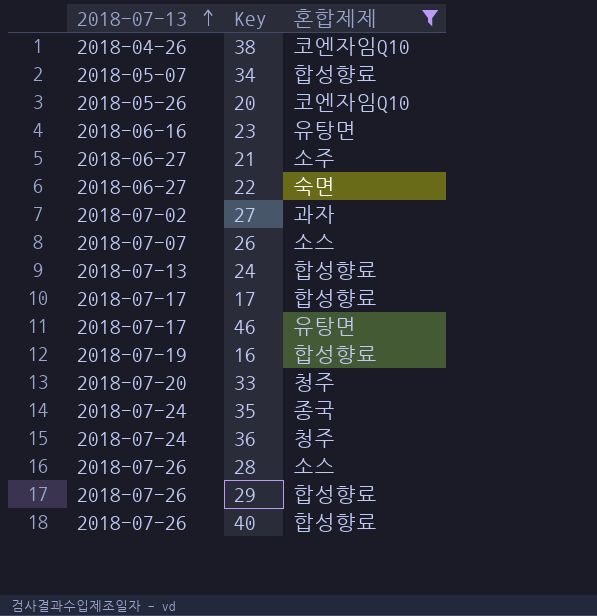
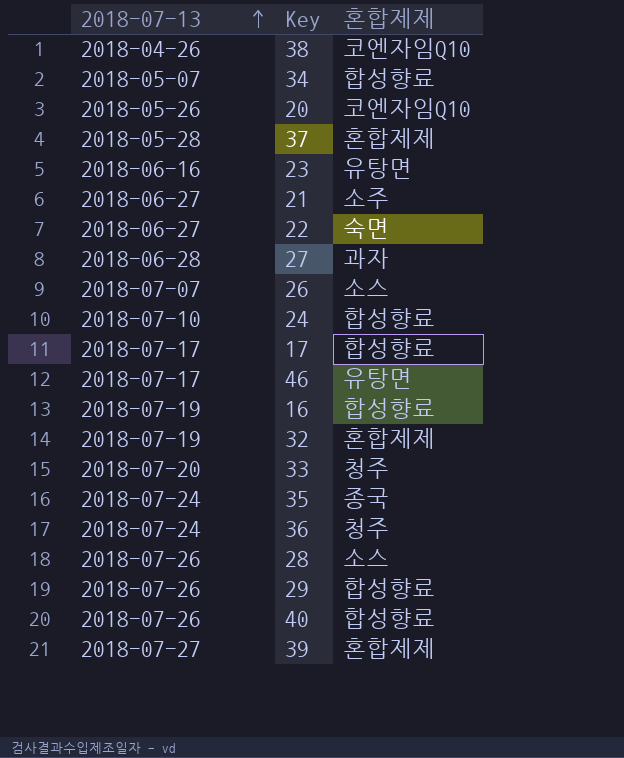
filter: 혼합제제 != 혼합제제 -> none
27 | 2018-07-13: 2018-07-02 -> 2018-06-28
24 | 2018-07-13: 2018-07-13 -> 2018-07-10

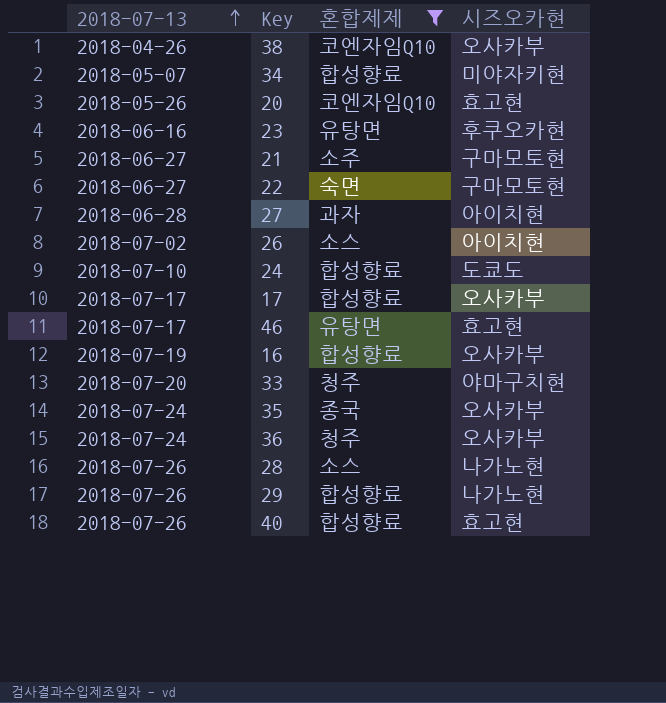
filter: none -> 혼합제제 != 혼합제제
column 시즈오카현 | position: none -> 4
26 | 2018-07-13: 2018-07-07 -> 2018-07-02

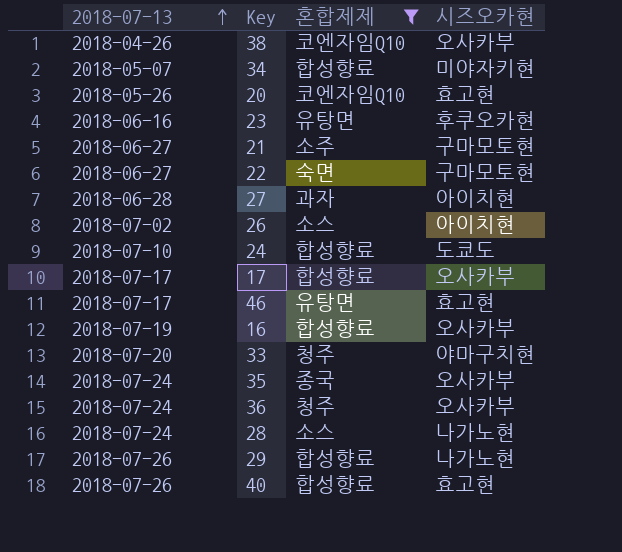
28 | 2018-07-13: 2018-07-26 -> 2018-07-24

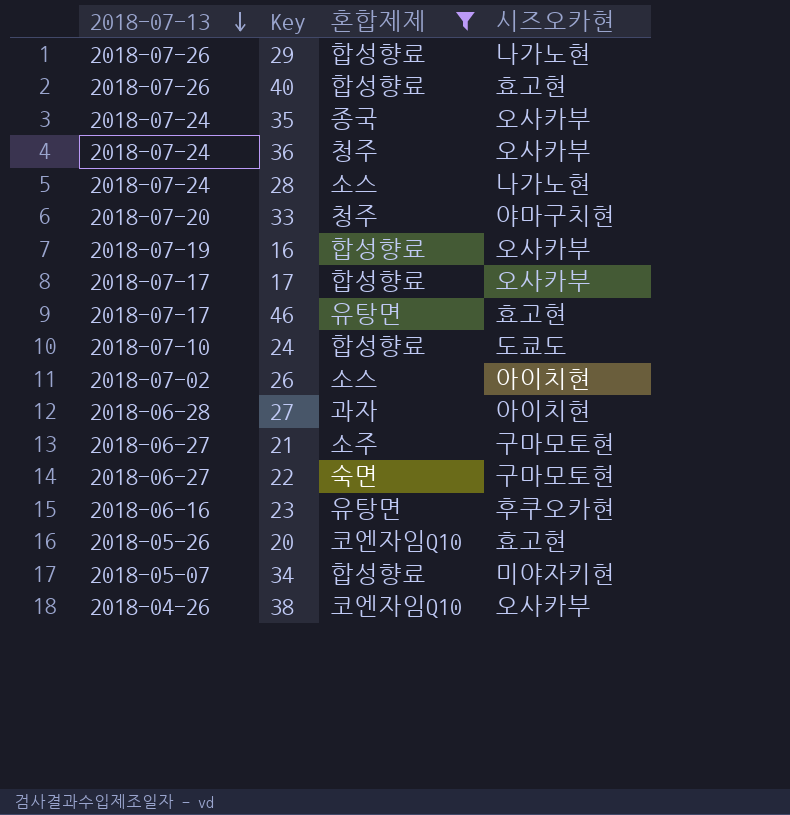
row order: 2018-07-13 ascending -> 2018-07-13 descending

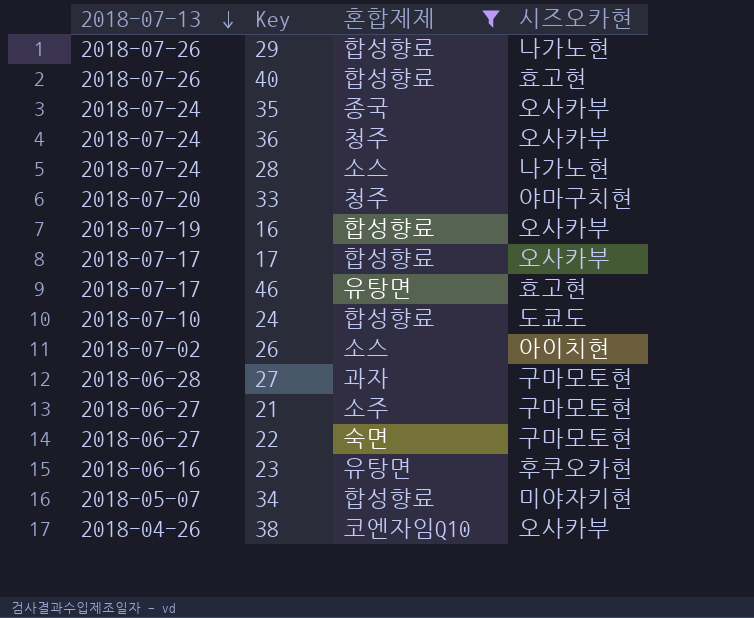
row 20: 2018-05-26 | 코엔자임Q10 | 효고현 -> none
27 | 시즈오카현: 아이치현 -> 구마모토현

